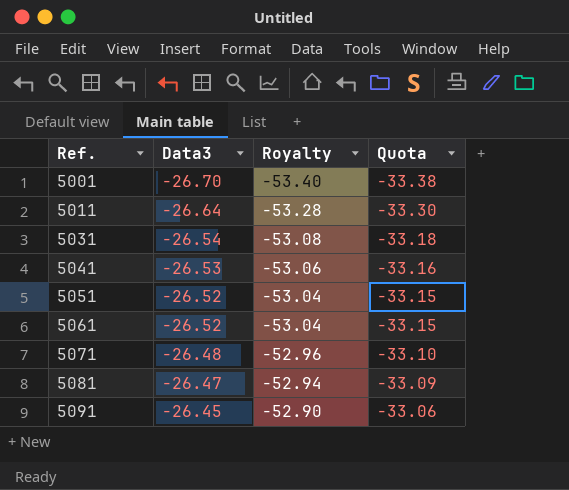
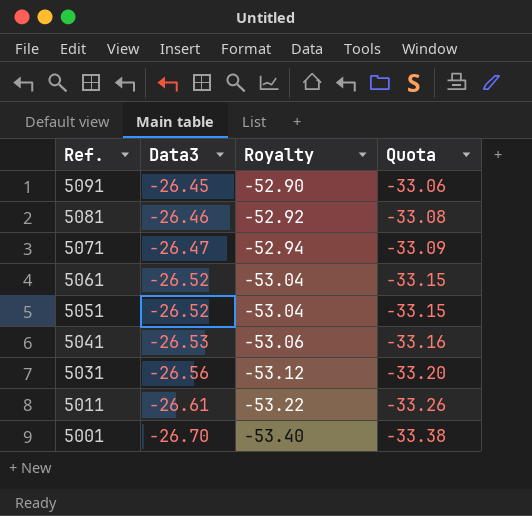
row order: Ref. ascending -> Ref. descending
5081 | Data3: -26.47 -> -26.46
5081 | Royalty: -52.94 -> -52.92
5081 | Quota: -33.09 -> -33.08
5071 | Data3: -26.48 -> -26.47
5071 | Royalty: -52.96 -> -52.94
5071 | Quota: -33.10 -> -33.09
5031 | Data3: -26.54 -> -26.56
5031 | Royalty: -53.08 -> -53.12
5031 | Quota: -33.18 -> -33.20
5011 | Data3: -26.64 -> -26.61
5011 | Royalty: -53.28 -> -53.22
5011 | Quota: -33.30 -> -33.26

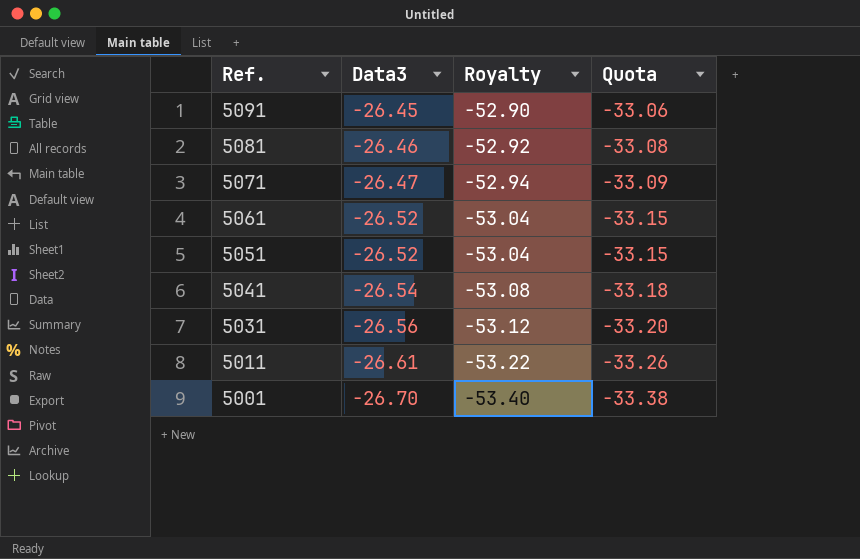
5041 | Data3: -26.53 -> -26.54
5041 | Royalty: -53.06 -> -53.08
5041 | Quota: -33.16 -> -33.18

